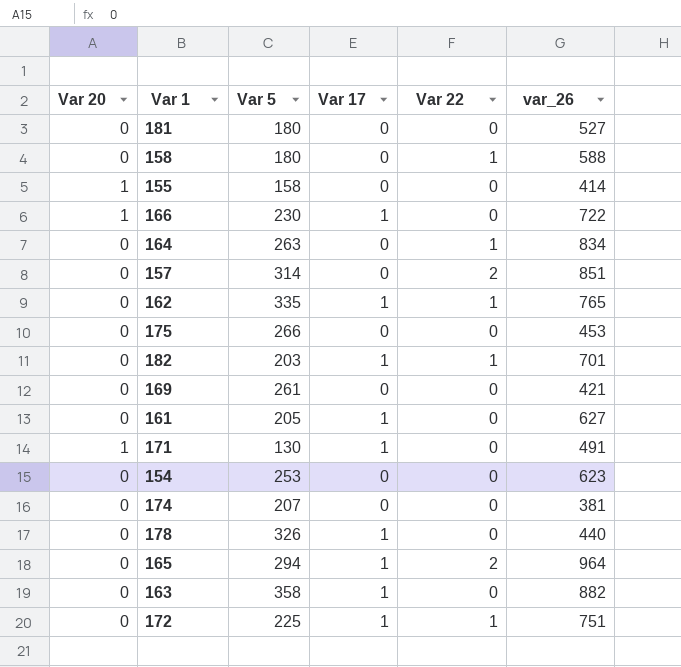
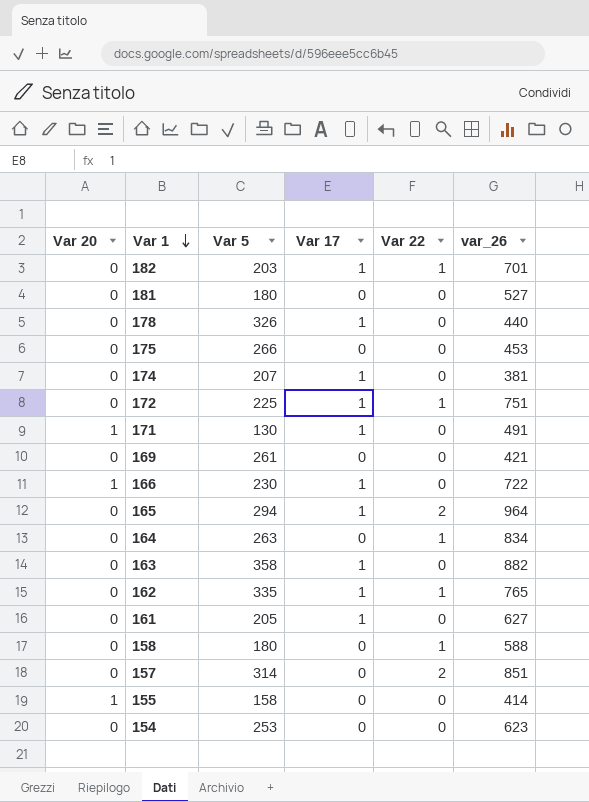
row order: none -> Var 1 descending
174 | Var 17: 0 -> 1

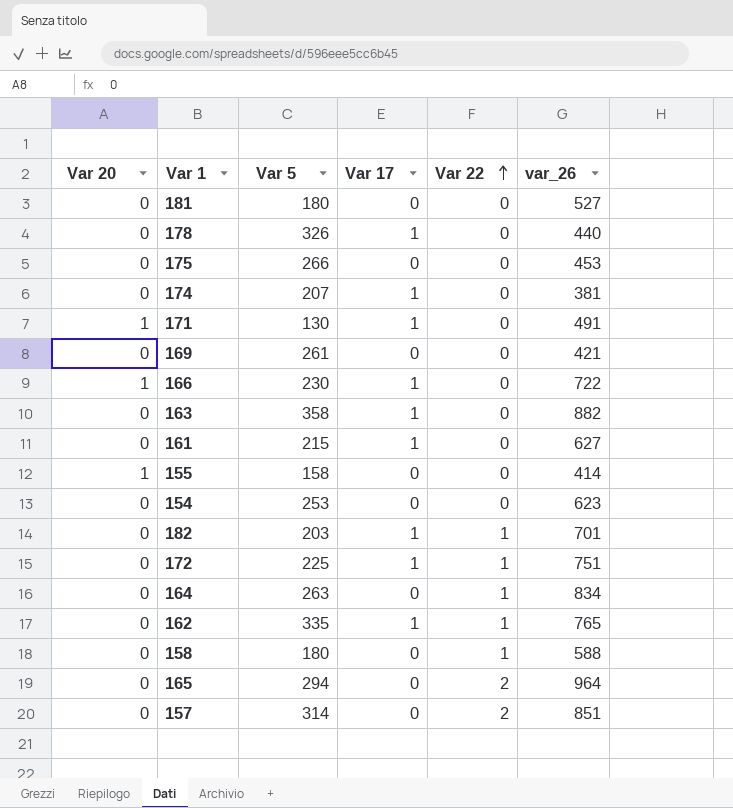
row order: Var 1 descending -> Var 22 ascending
161 | Var 5: 205 -> 215
165 | Var 17: 1 -> 0

